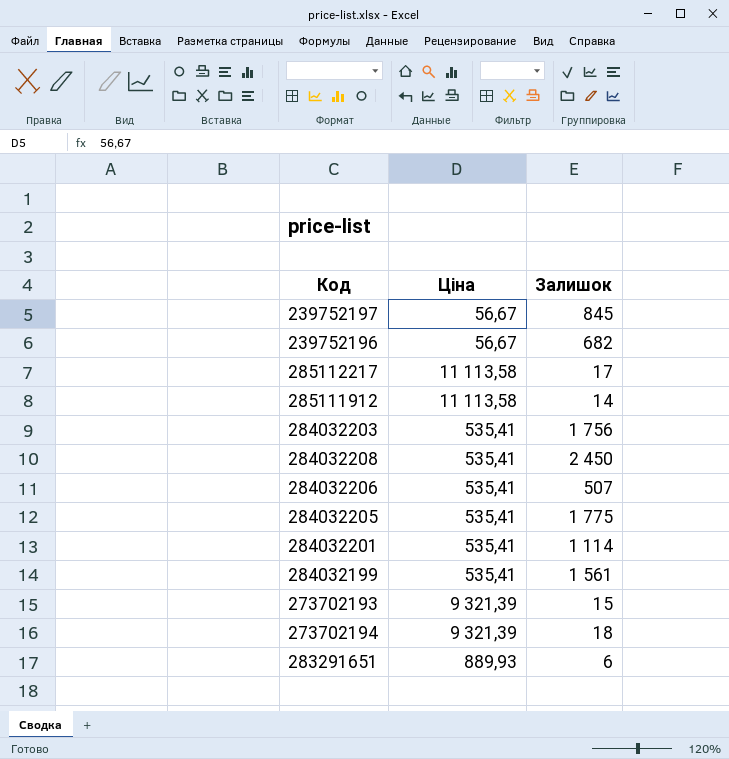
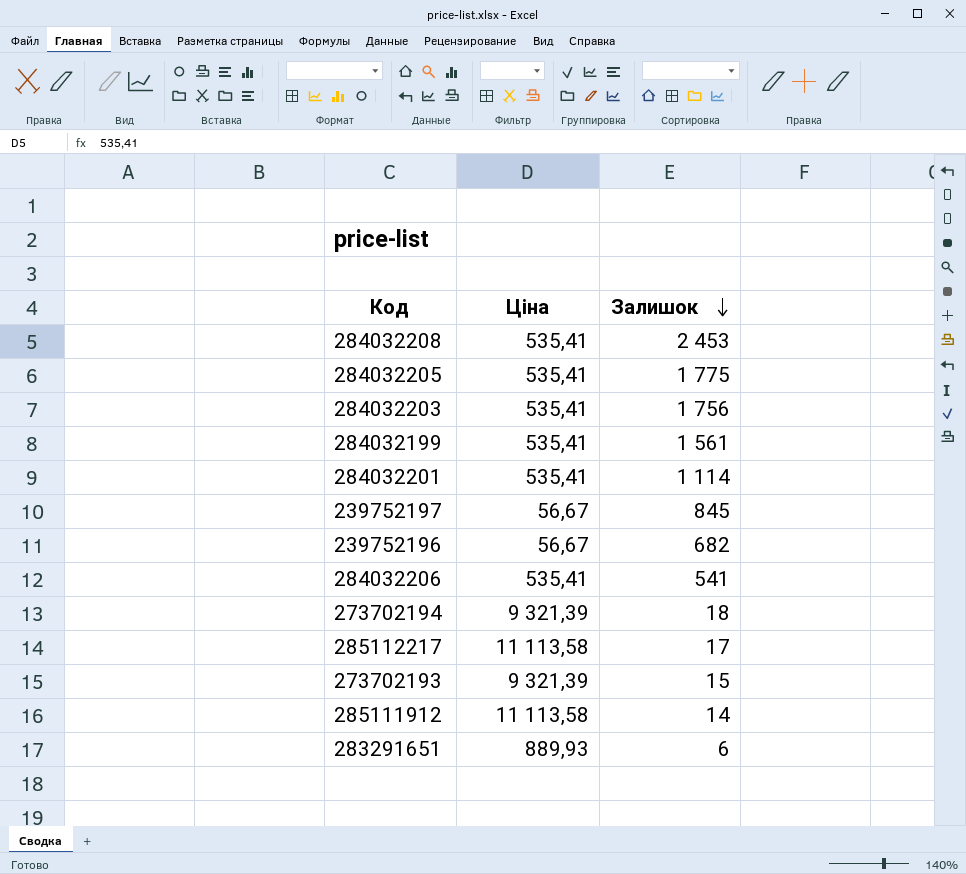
row order: none -> Залишок descending
284032208 | Залишок: 2 450 -> 2 453
284032206 | Залишок: 507 -> 541

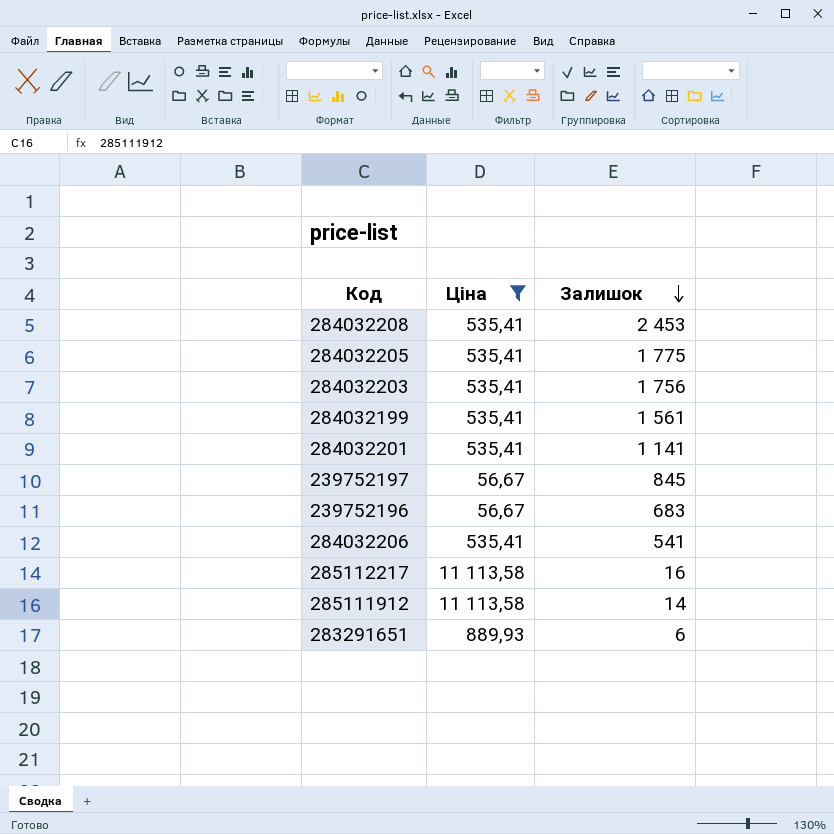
filter: none -> Ціна != 9 321,39
284032201 | Залишок: 1 114 -> 1 141
239752196 | Залишок: 682 -> 683
285112217 | Залишок: 17 -> 16

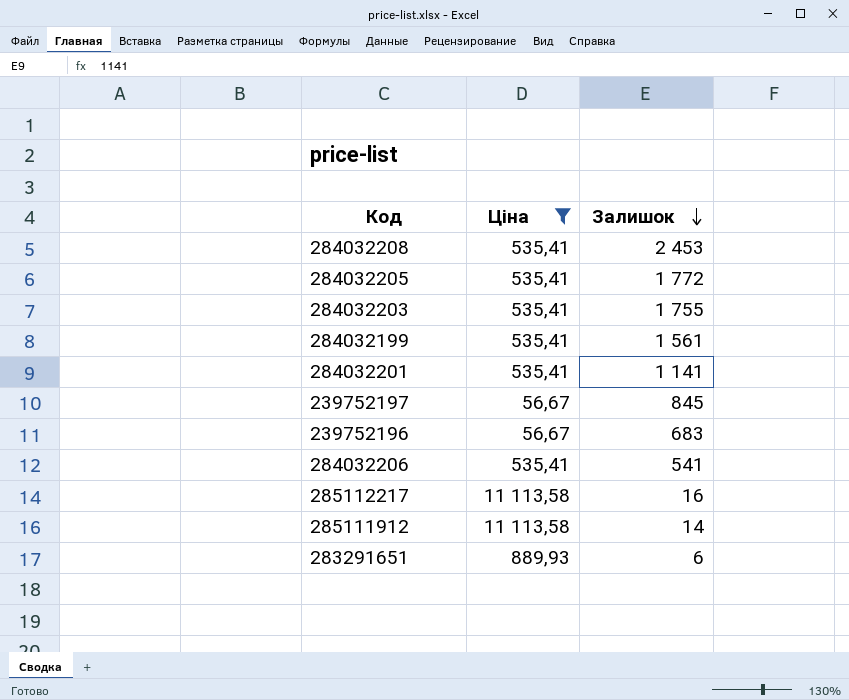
284032205 | Залишок: 1 775 -> 1 772
284032203 | Залишок: 1 756 -> 1 755

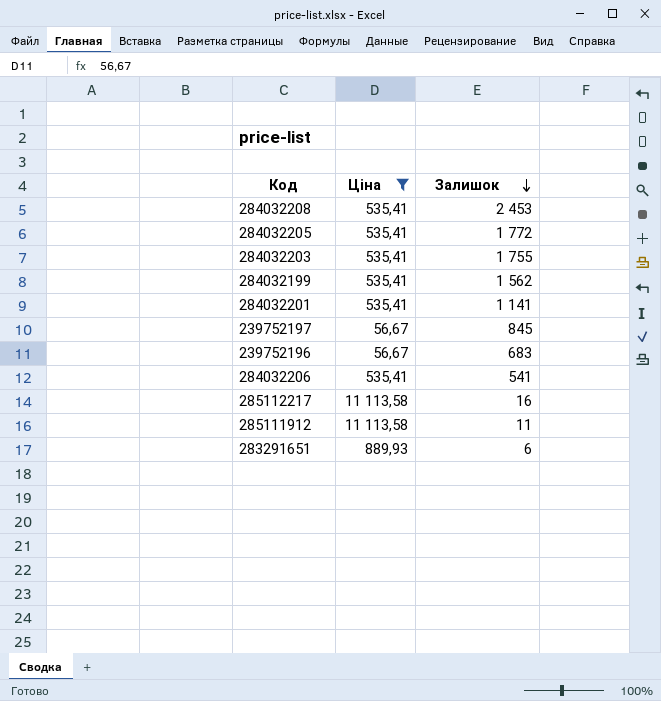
284032199 | Залишок: 1 561 -> 1 562
285111912 | Залишок: 14 -> 11

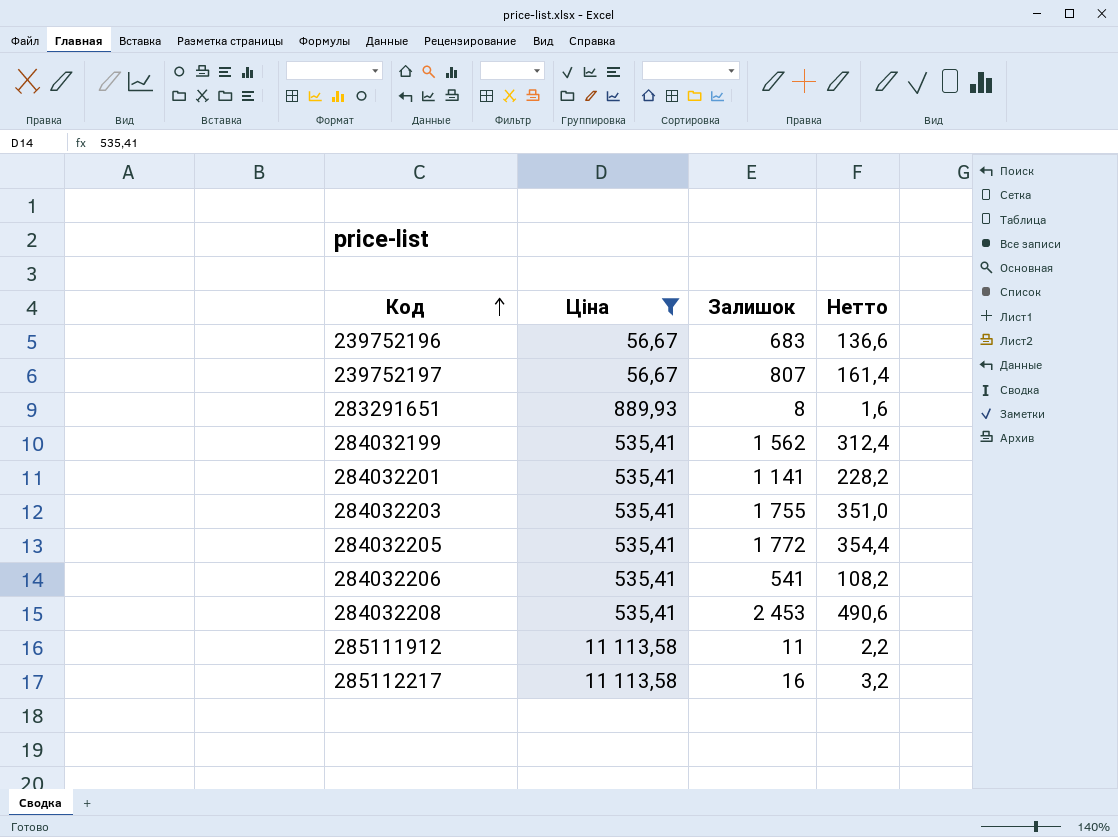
row order: Залишок descending -> Код ascending
column Нетто | formula: none -> [Залишок] * 0,2
239752197 | Залишок: 845 -> 807
283291651 | Залишок: 6 -> 8

